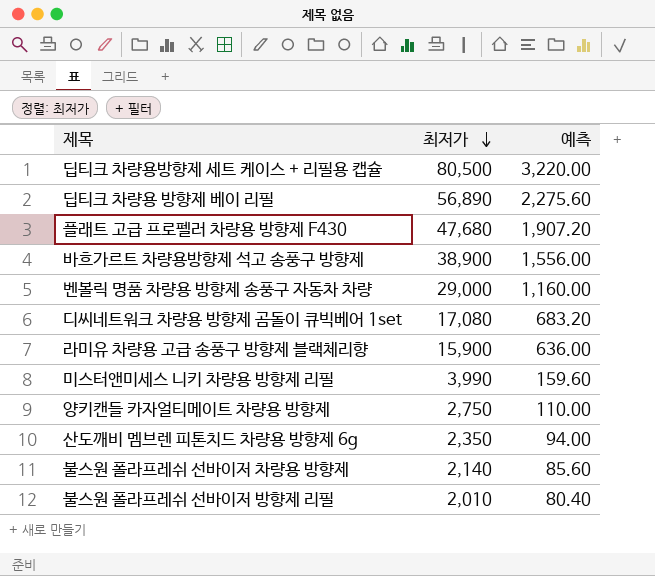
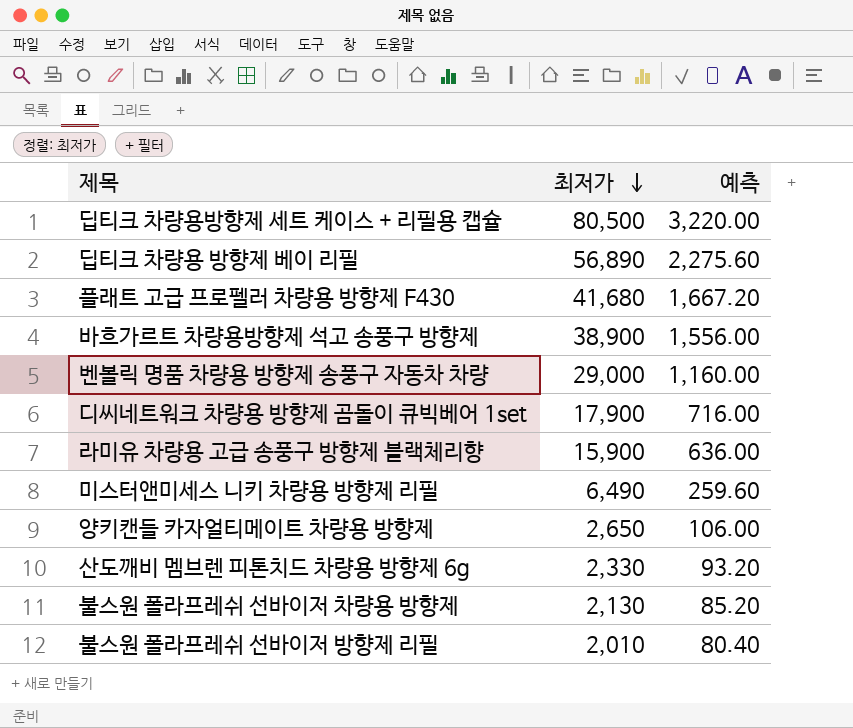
플래트 고급 프로펠러 차량용 방향제 F430 | 최저가: 47,680 -> 41,680
플래트 고급 프로펠러 차량용 방향제 F430 | 예측: 1,907.20 -> 1,667.20
디씨네트워크 차량용 방향제 곰돌이 큐빅베어 1set | 최저가: 17,080 -> 17,900
디씨네트워크 차량용 방향제 곰돌이 큐빅베어 1set | 예측: 683.20 -> 716.00
미스터앤미세스 니키 차량용 방향제 리필 | 최저가: 3,990 -> 6,490
미스터앤미세스 니키 차량용 방향제 리필 | 예측: 159.60 -> 259.60
양키캔들 카자얼티메이트 차량용 방향제 | 최저가: 2,750 -> 2,650
양키캔들 카자얼티메이트 차량용 방향제 | 예측: 110.00 -> 106.00
산도깨비 멤브렌 피톤치드 차량용 방향제 6g | 최저가: 2,350 -> 2,330
산도깨비 멤브렌 피톤치드 차량용 방향제 6g | 예측: 94.00 -> 93.20
불스원 폴라프레쉬 선바이저 차량용 방향제 | 최저가: 2,140 -> 2,130
불스원 폴라프레쉬 선바이저 차량용 방향제 | 예측: 85.60 -> 85.20

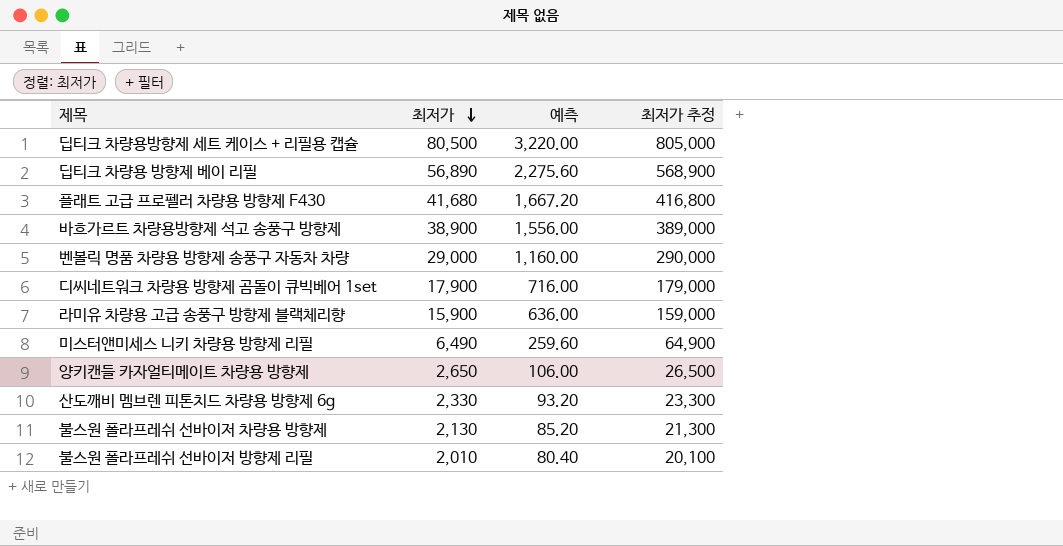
column 최저가 추정 | formula: none -> [최저가] * 10

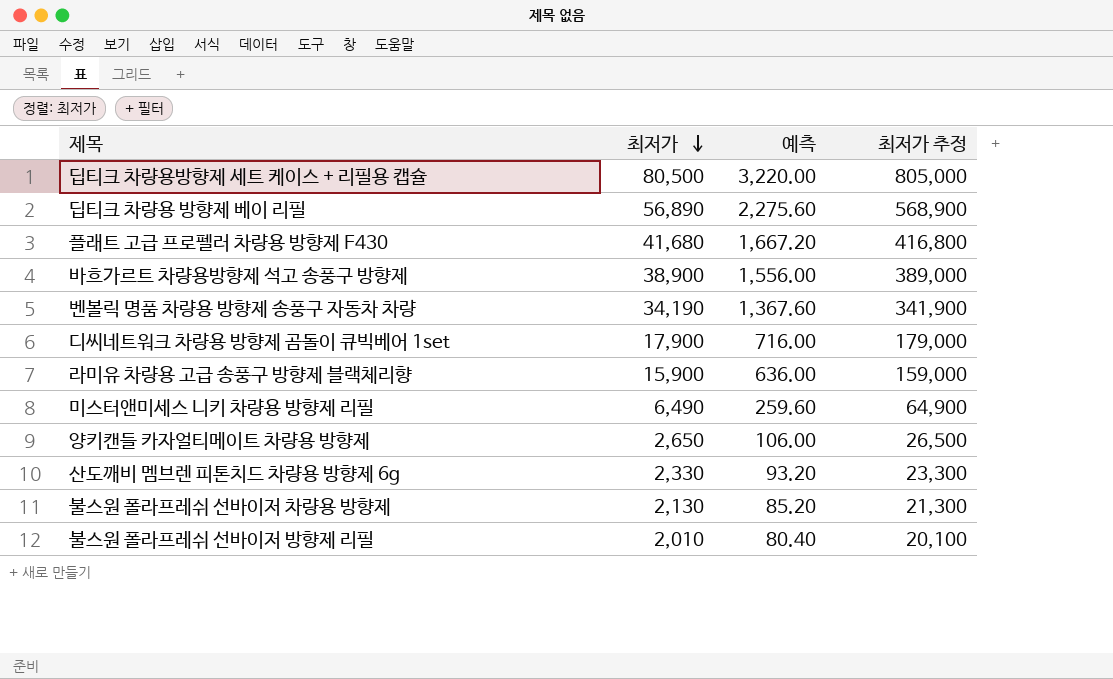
벤볼릭 명품 차량용 방향제 송풍구 자동차 차량 | 최저가: 29,000 -> 34,190
벤볼릭 명품 차량용 방향제 송풍구 자동차 차량 | 예측: 1,160.00 -> 1,367.60
벤볼릭 명품 차량용 방향제 송풍구 자동차 차량 | 최저가 추정: 290,000 -> 341,900

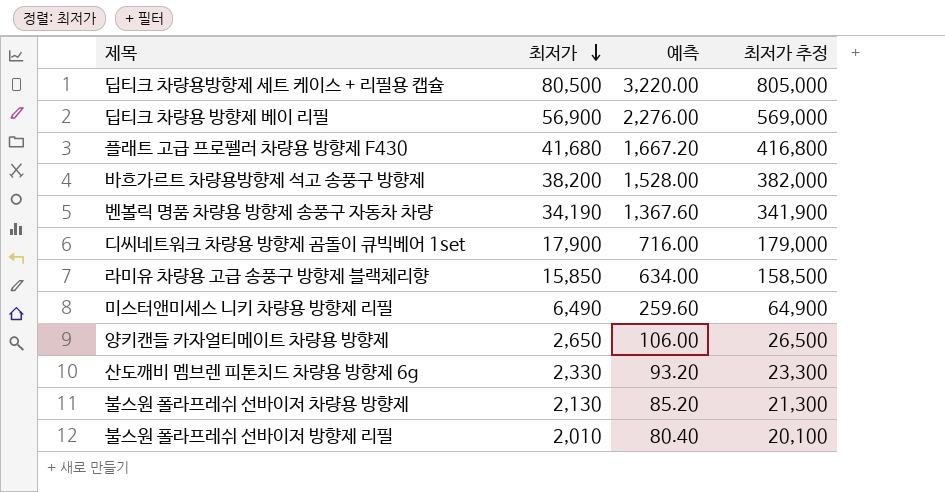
딥티크 차량용 방향제 베이 리필 | 최저가: 56,890 -> 56,900
딥티크 차량용 방향제 베이 리필 | 예측: 2,275.60 -> 2,276.00
딥티크 차량용 방향제 베이 리필 | 최저가 추정: 568,900 -> 569,000
바흐가르트 차량용방향제 석고 송풍구 방향제 | 최저가: 38,900 -> 38,200
바흐가르트 차량용방향제 석고 송풍구 방향제 | 예측: 1,556.00 -> 1,528.00
바흐가르트 차량용방향제 석고 송풍구 방향제 | 최저가 추정: 389,000 -> 382,000
라미유 차량용 고급 송풍구 방향제 블랙체리향 | 최저가: 15,900 -> 15,850
라미유 차량용 고급 송풍구 방향제 블랙체리향 | 예측: 636.00 -> 634.00
라미유 차량용 고급 송풍구 방향제 블랙체리향 | 최저가 추정: 159,000 -> 158,500

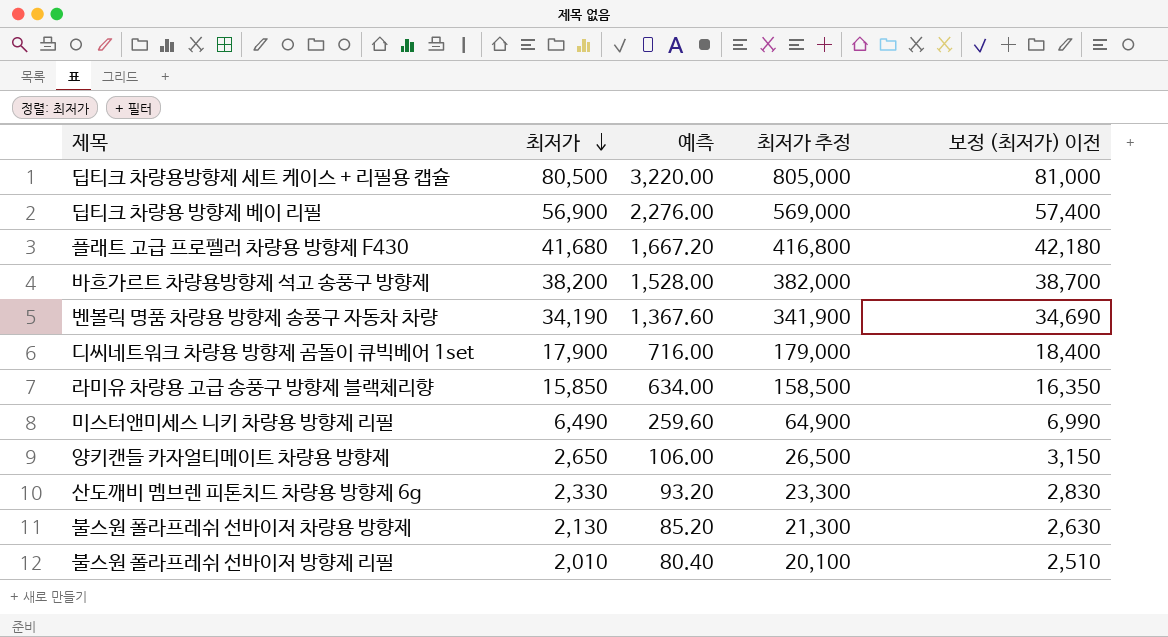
column 보정 (최저가) 이전 | formula: none -> [최저가] + 500

